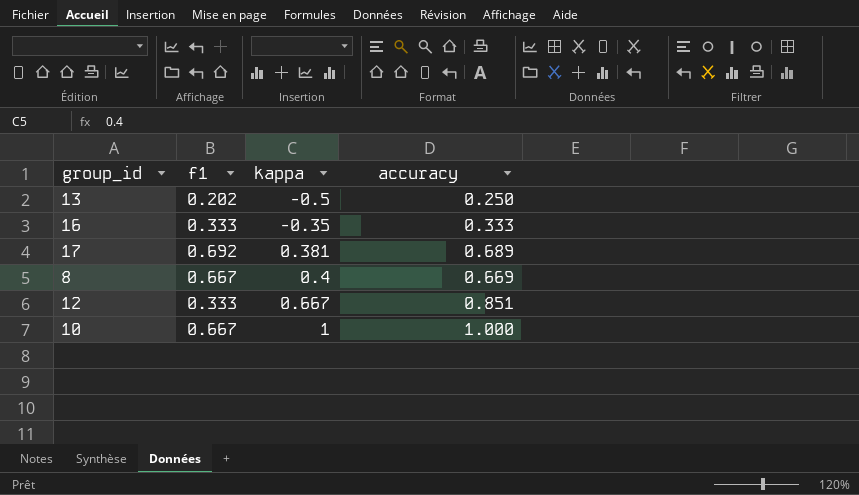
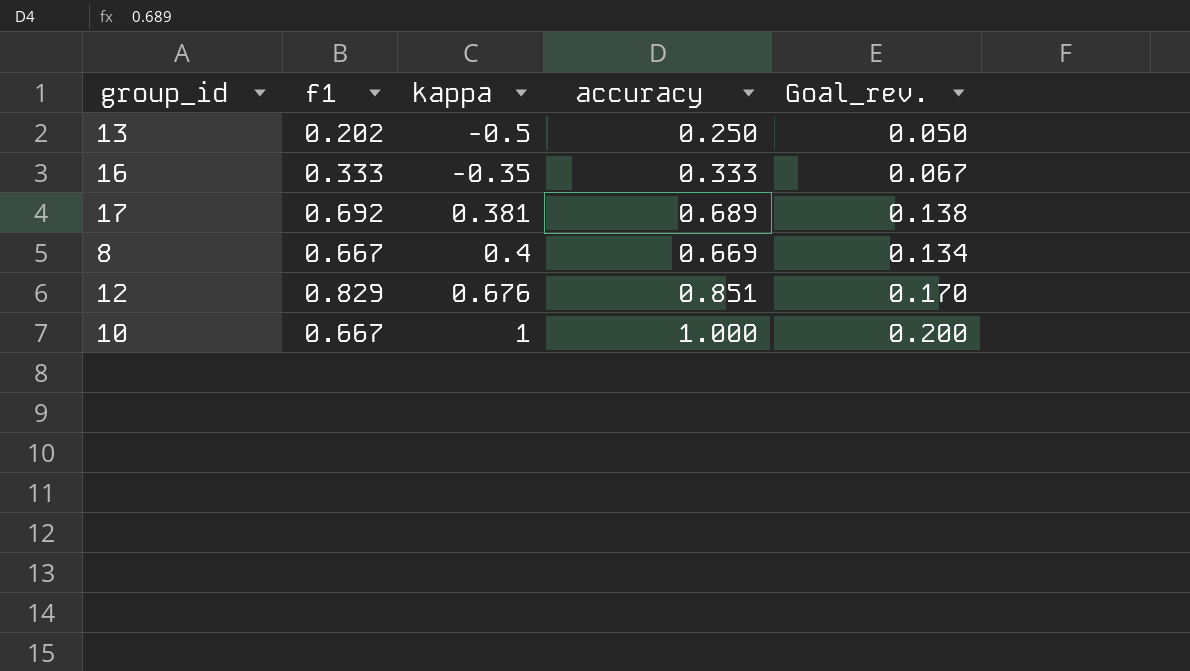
column Goal_rev. | formula: none -> [accuracy] * 0.2
12 | f1: 0.333 -> 0.829
12 | kappa: 0.667 -> 0.676

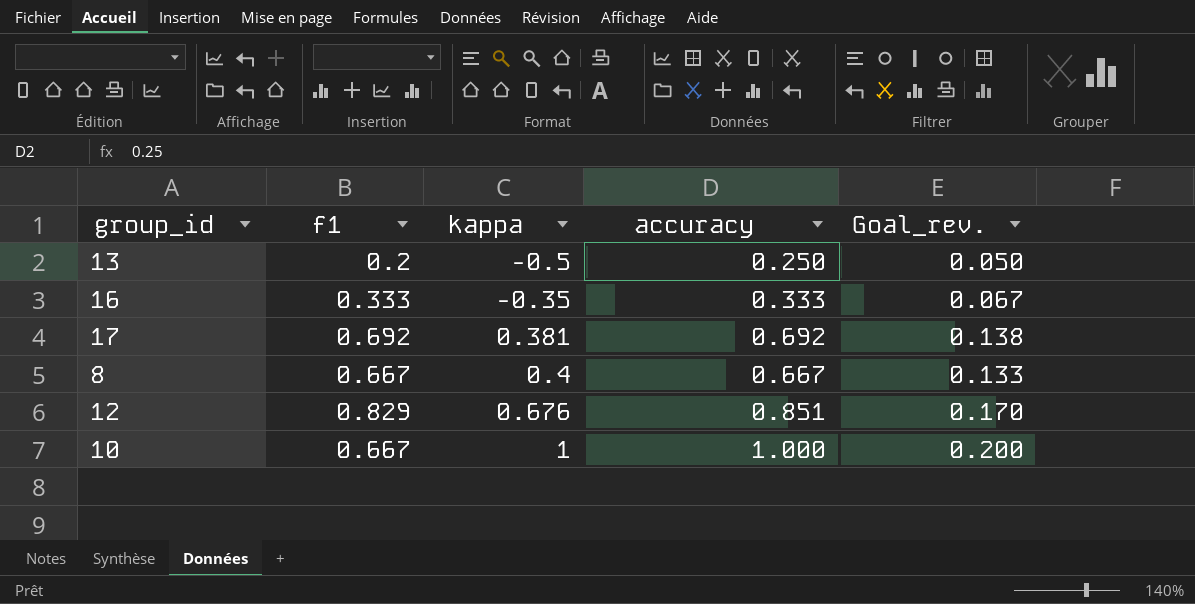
13 | f1: 0.202 -> 0.2
17 | accuracy: 0.689 -> 0.692
8 | accuracy: 0.669 -> 0.667
8 | Goal_rev.: 0.134 -> 0.133

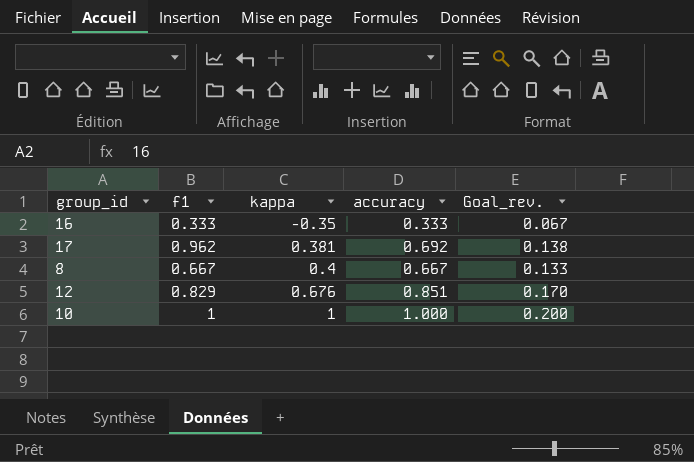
row 13: 0.2 | -0.5 | 0.250 | 0.050 -> none
17 | f1: 0.692 -> 0.962
10 | f1: 0.667 -> 1

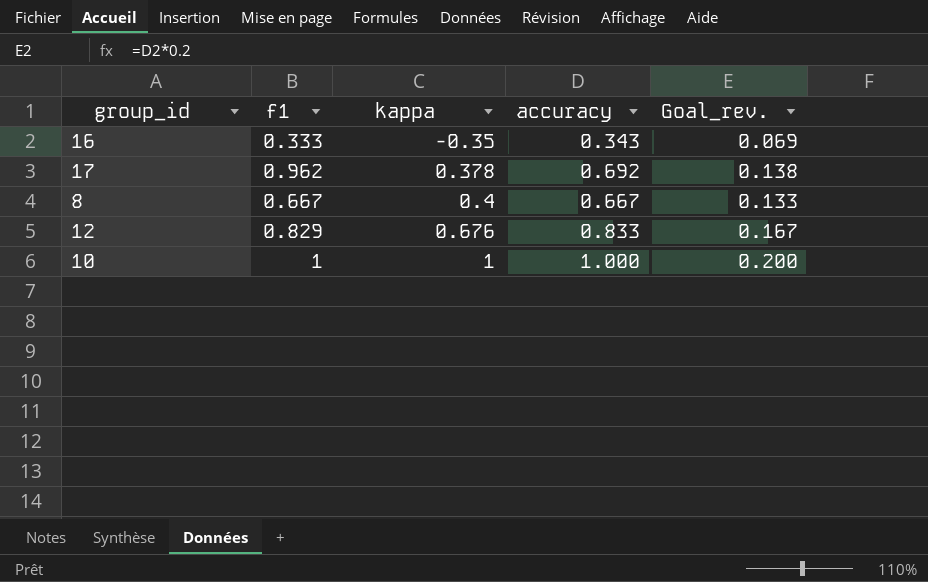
16 | accuracy: 0.333 -> 0.343
16 | Goal_rev.: 0.067 -> 0.069
17 | kappa: 0.381 -> 0.378
12 | accuracy: 0.851 -> 0.833
12 | Goal_rev.: 0.170 -> 0.167

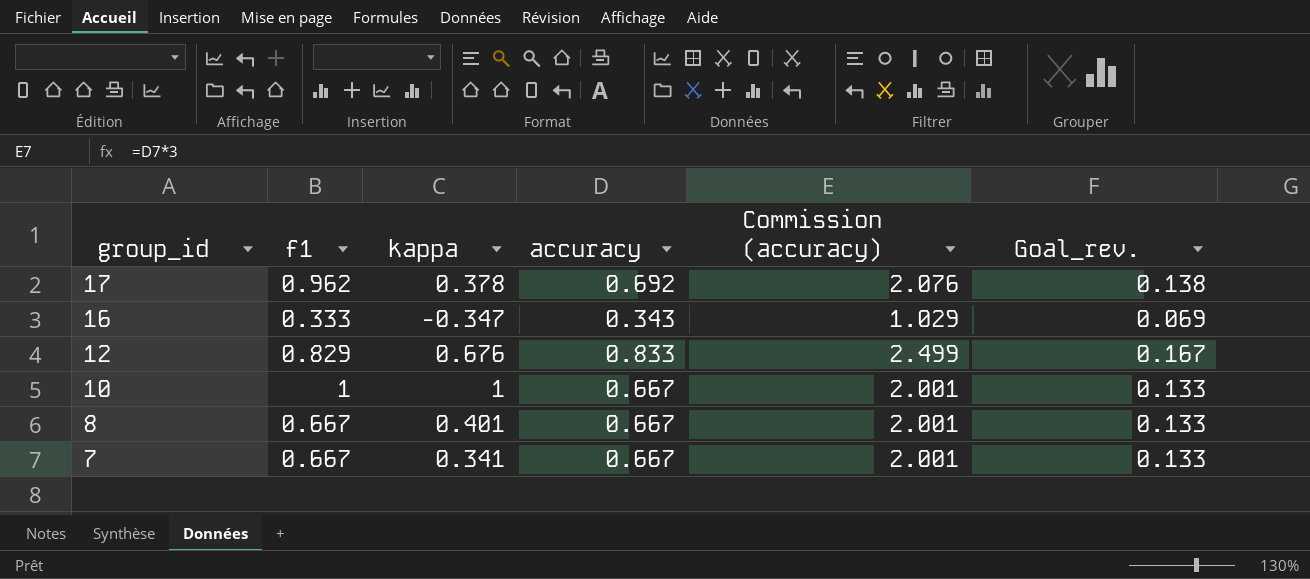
row order: kappa ascending -> group_id descending
column Commission (accuracy) | formula: none -> [accuracy] * 3
16 | kappa: -0.35 -> -0.347
10 | accuracy: 1.000 -> 0.667
10 | Goal_rev.: 0.200 -> 0.133
8 | kappa: 0.4 -> 0.401
row 7: none -> 0.667 | 0.341 | 0.667 | 2.001 | 0.133

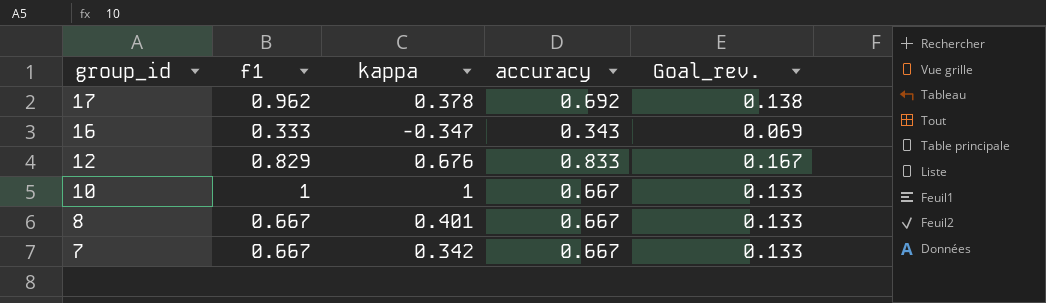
column Commission (accuracy) | formula: [accuracy] * 3 -> none
7 | kappa: 0.341 -> 0.342

